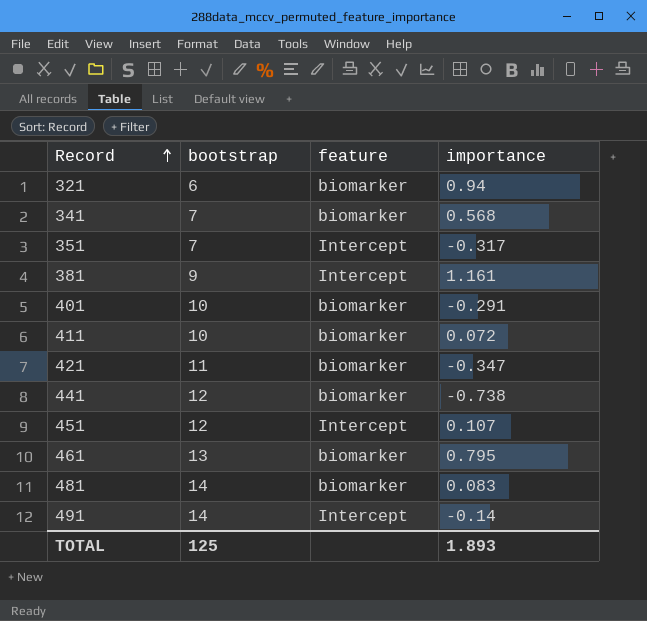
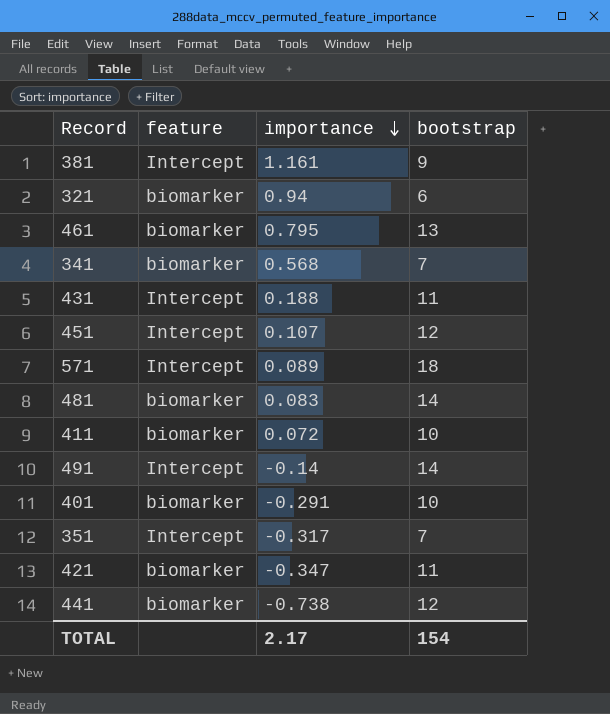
row order: Record ascending -> importance descending
column bootstrap | position: 2 -> 4
row 431: none -> Intercept | 0.188 | 11
row 571: none -> Intercept | 0.089 | 18
TOTAL | importance: 1.893 -> 2.17
TOTAL | bootstrap: 125 -> 154

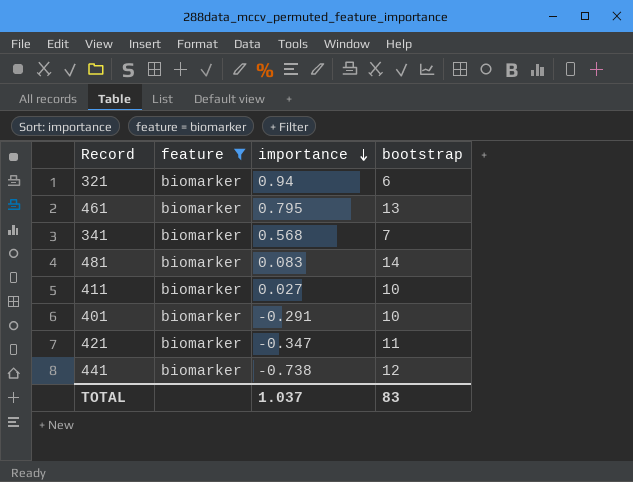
filter: none -> feature = biomarker
411 | importance: 0.072 -> 0.027
TOTAL | importance: 2.17 -> 1.037
TOTAL | bootstrap: 154 -> 83

